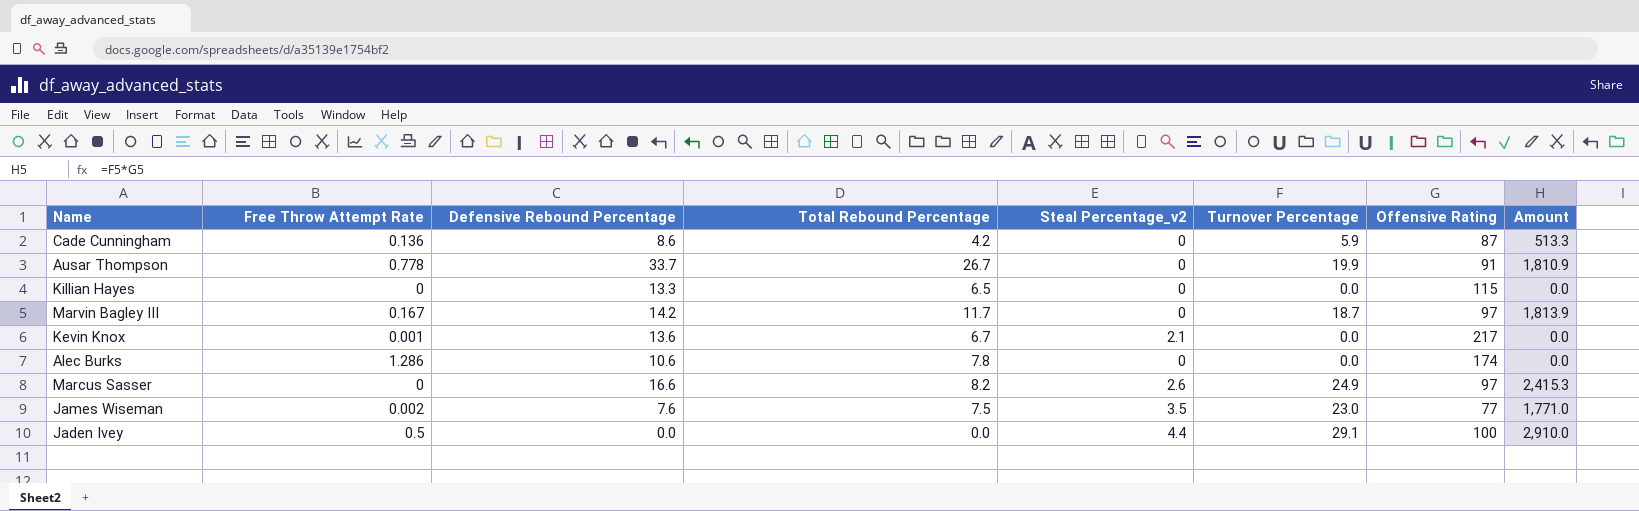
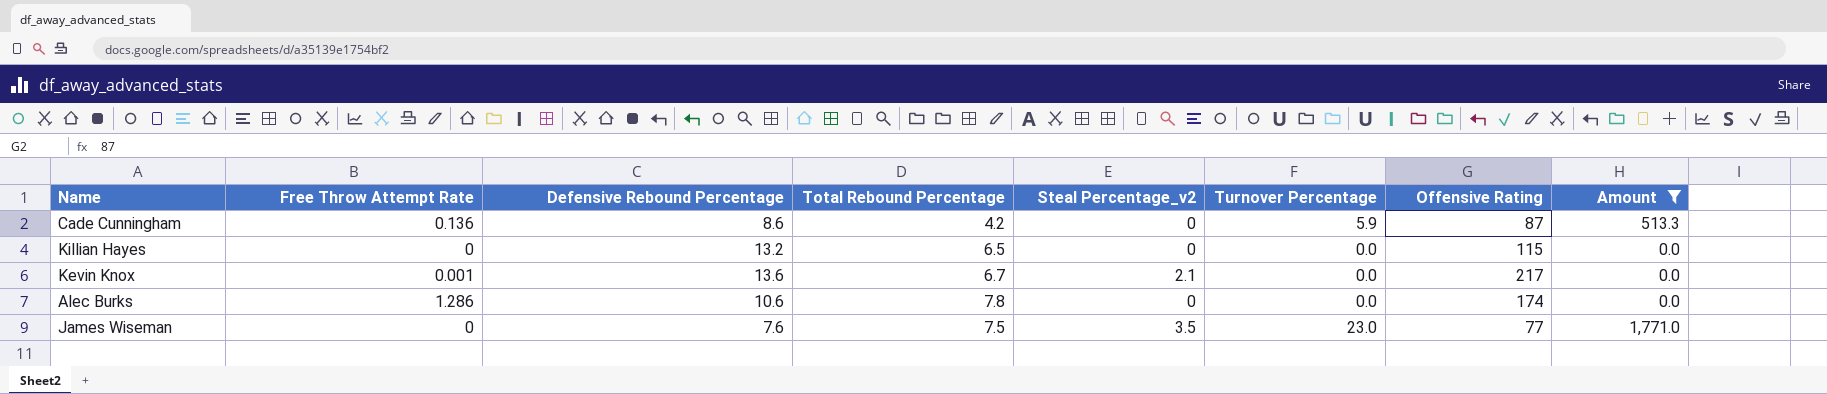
filter: none -> Amount <= 1,771.0
Killian Hayes | Defensive Rebound Percentage: 13.3 -> 13.2
James Wiseman | Free Throw Attempt Rate: 0.002 -> 0

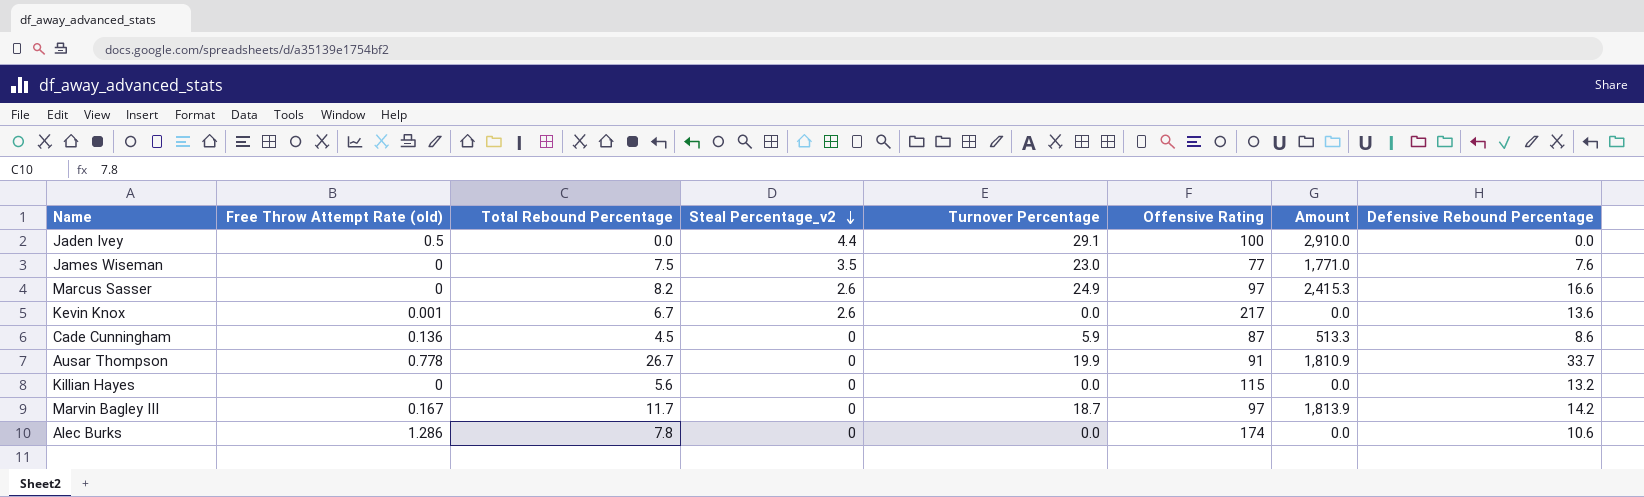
filter: Amount <= 1,771.0 -> none
row order: none -> Steal Percentage_v2 descending
column name: Free Throw Attempt Rate -> Free Throw Attempt Rate (old)
column Defensive Rebound Percentage | position: 3 -> 8
Kevin Knox | Steal Percentage_v2: 2.1 -> 2.6
Cade Cunningham | Total Rebound Percentage: 4.2 -> 4.5
Killian Hayes | Total Rebound Percentage: 6.5 -> 5.6

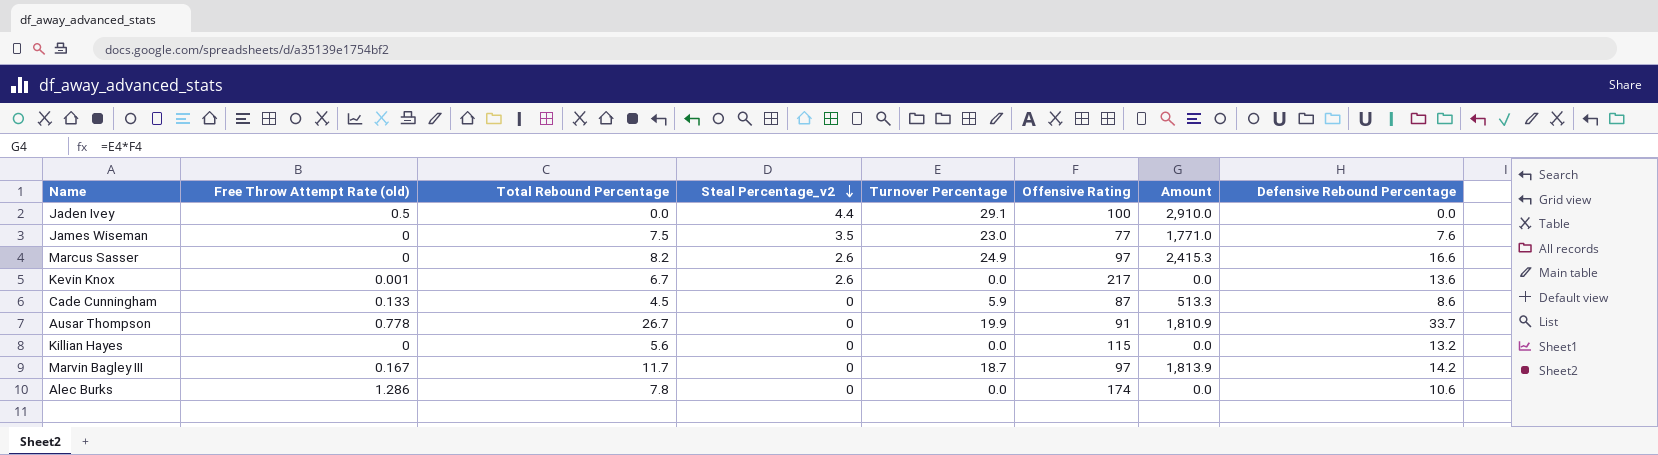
Cade Cunningham | Free Throw Attempt Rate (old): 0.136 -> 0.133

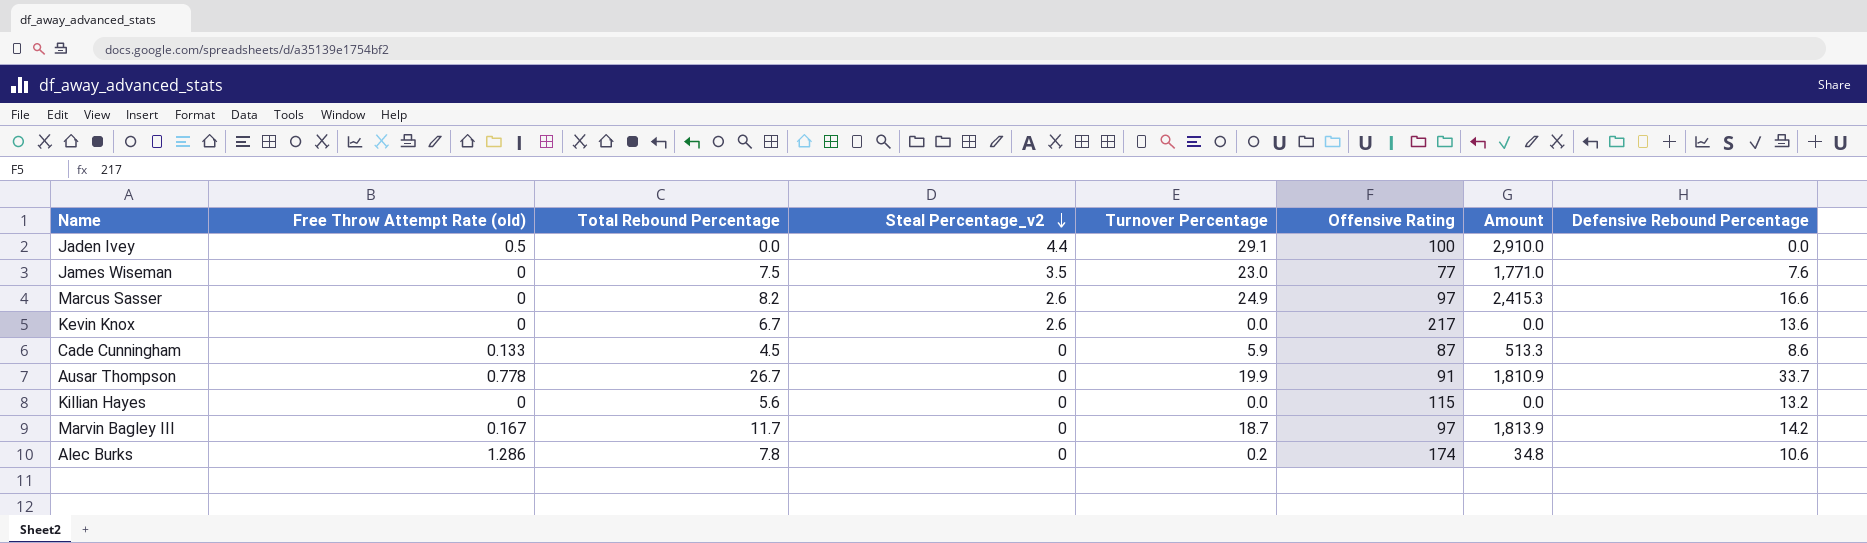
Kevin Knox | Free Throw Attempt Rate (old): 0.001 -> 0
Alec Burks | Turnover Percentage: 0.0 -> 0.2
Alec Burks | Amount: 0.0 -> 34.8

